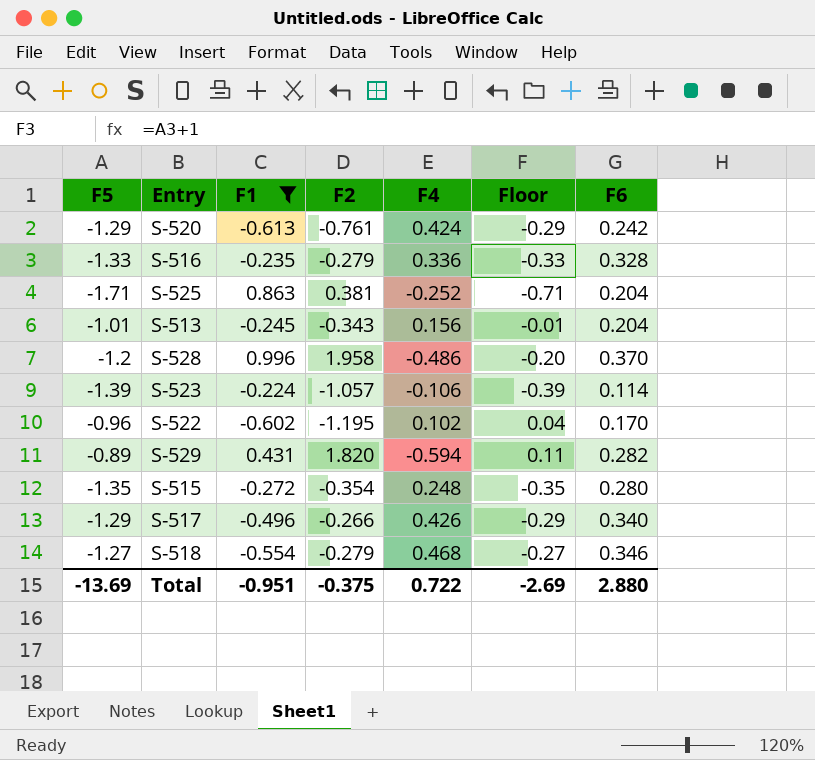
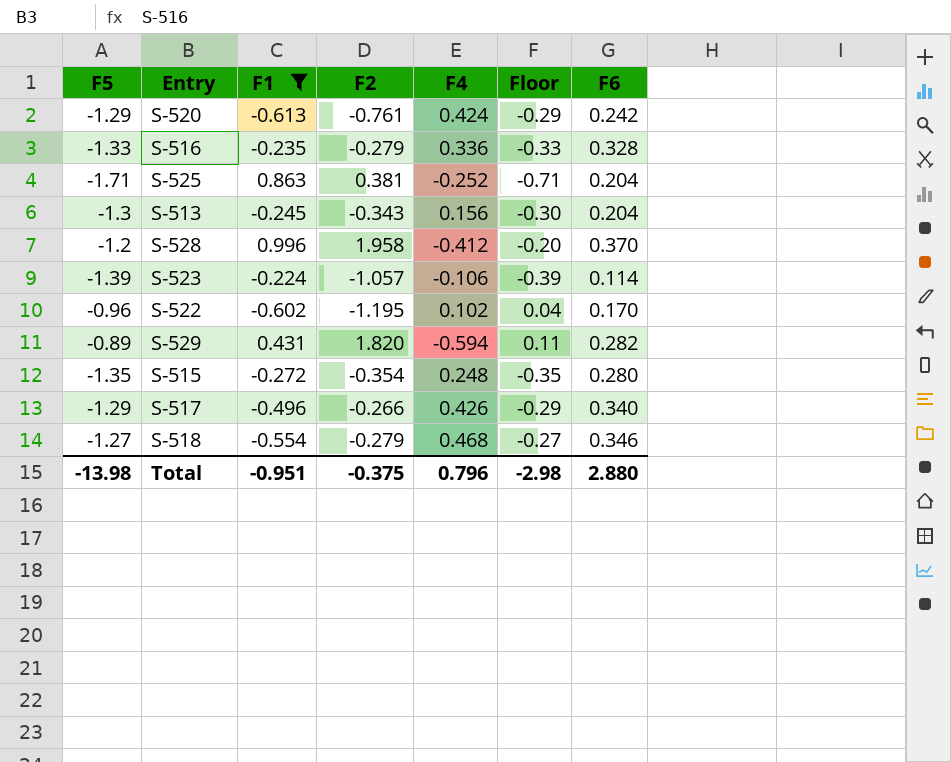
S-513 | F5: -1.01 -> -1.3
S-513 | Floor: -0.01 -> -0.30
S-528 | F4: -0.486 -> -0.412
Total | F5: -13.69 -> -13.98
Total | F4: 0.722 -> 0.796
Total | Floor: -2.69 -> -2.98

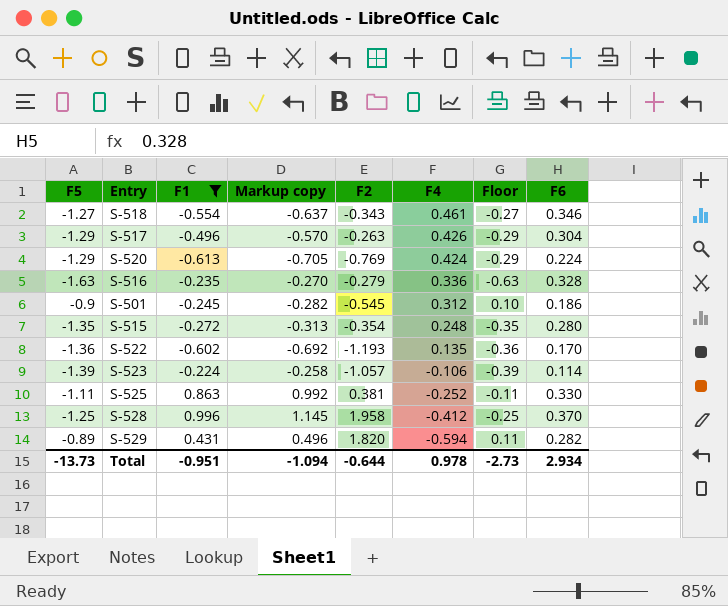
row order: none -> F4 descending
column Markup copy | formula: none -> [F1] * 1.15
row S-513: -1.3 | -0.245 | -0.343 | 0.156 | -0.30 | 0.204 -> none
S-518 | F2: -0.279 -> -0.343
S-518 | F4: 0.468 -> 0.461
S-517 | F2: -0.266 -> -0.263
S-517 | F6: 0.340 -> 0.304
S-520 | F2: -0.761 -> -0.769
S-520 | F6: 0.242 -> 0.224
S-516 | F5: -1.33 -> -1.63
S-516 | Floor: -0.33 -> -0.63
row S-501: none -> -0.9 | -0.245 | -0.282 | -0.545 | 0.312 | 0.10 | 0.186
S-522 | F5: -0.96 -> -1.36
S-522 | F2: -1.195 -> -1.193
S-522 | F4: 0.102 -> 0.135
S-522 | Floor: 0.04 -> -0.36
S-525 | F5: -1.71 -> -1.11
S-525 | Floor: -0.71 -> -0.11
S-525 | F6: 0.204 -> 0.330
S-528 | F5: -1.2 -> -1.25
S-528 | Floor: -0.20 -> -0.25
Total | F5: -13.98 -> -13.73
Total | F2: -0.375 -> -0.644
Total | F4: 0.796 -> 0.978
Total | Floor: -2.98 -> -2.73
Total | F6: 2.880 -> 2.934

